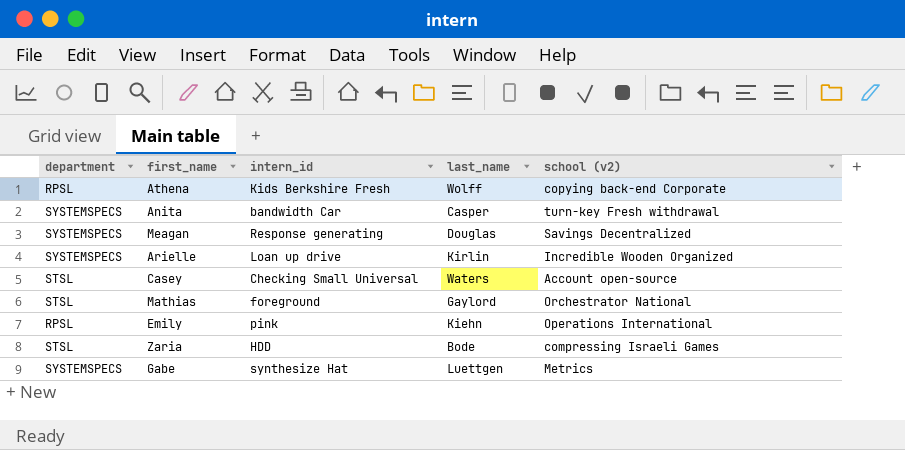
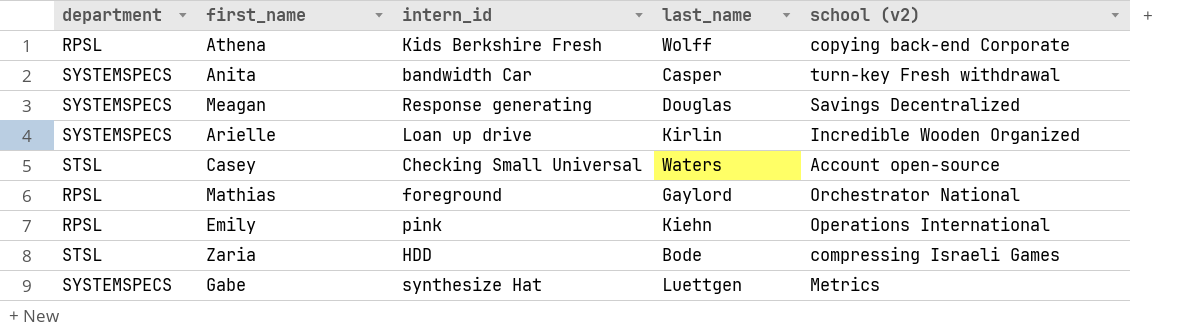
Mathias | department: STSL -> RPSL

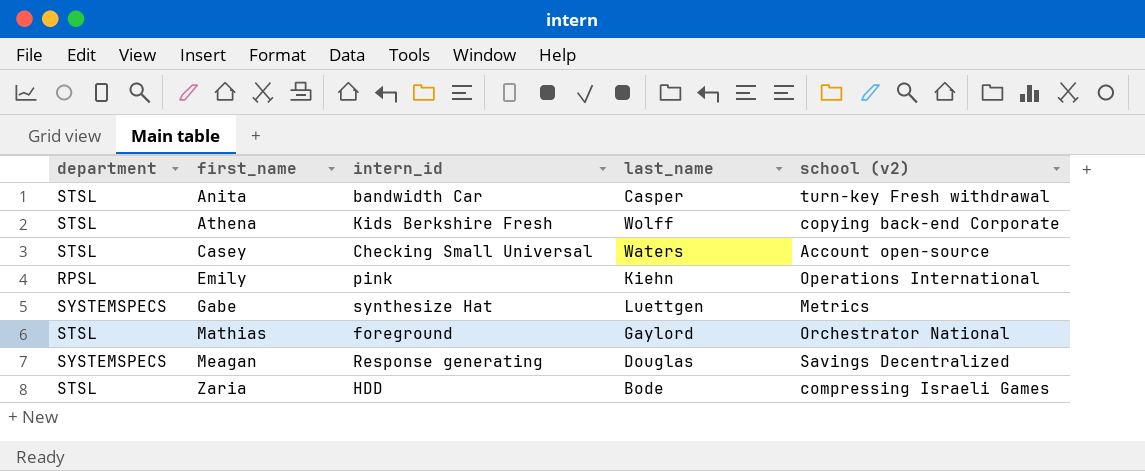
row order: none -> first_name ascending
row Arielle: SYSTEMSPECS | Loan up drive | Kirlin | Incredible Wooden Organized -> none
Anita | department: SYSTEMSPECS -> STSL
Athena | department: RPSL -> STSL
Mathias | department: RPSL -> STSL

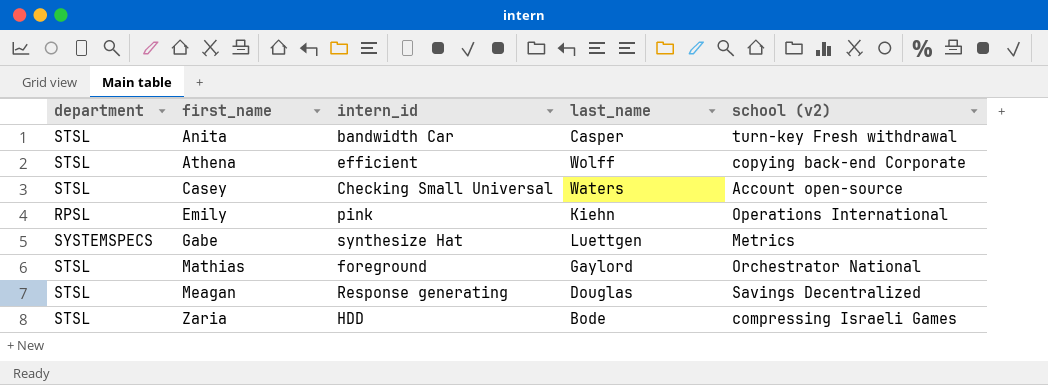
Athena | intern_id: Kids Berkshire Fresh -> efficient
Meagan | department: SYSTEMSPECS -> STSL

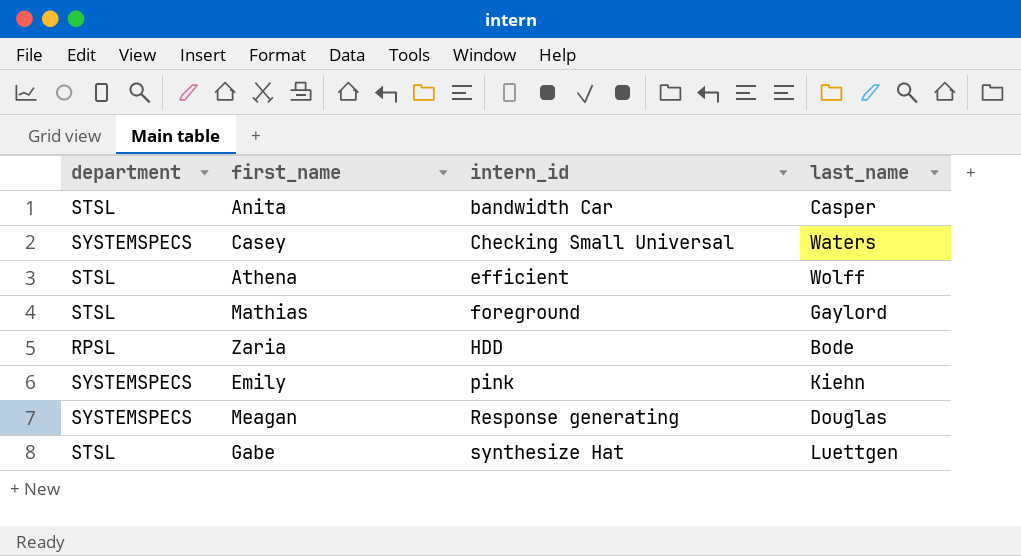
row order: first_name ascending -> intern_id ascending
column school (v2) | position: 5 -> none
Casey | department: STSL -> SYSTEMSPECS
Zaria | department: STSL -> RPSL
Emily | department: RPSL -> SYSTEMSPECS
Meagan | department: STSL -> SYSTEMSPECS
Gabe | department: SYSTEMSPECS -> STSL

